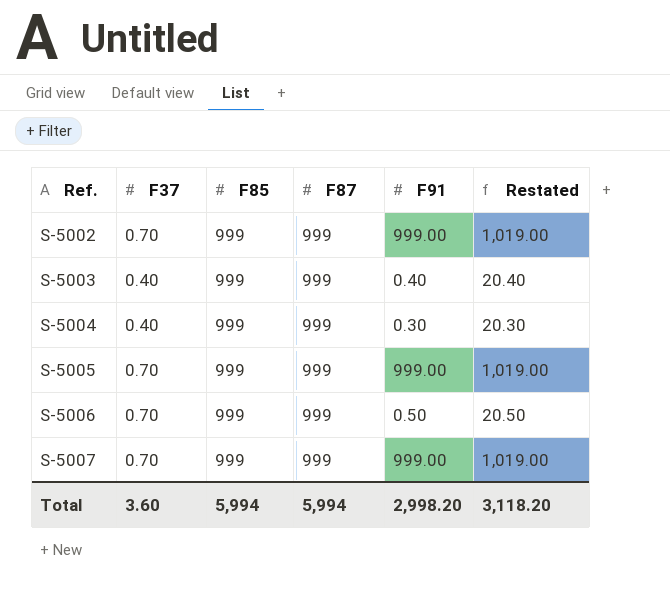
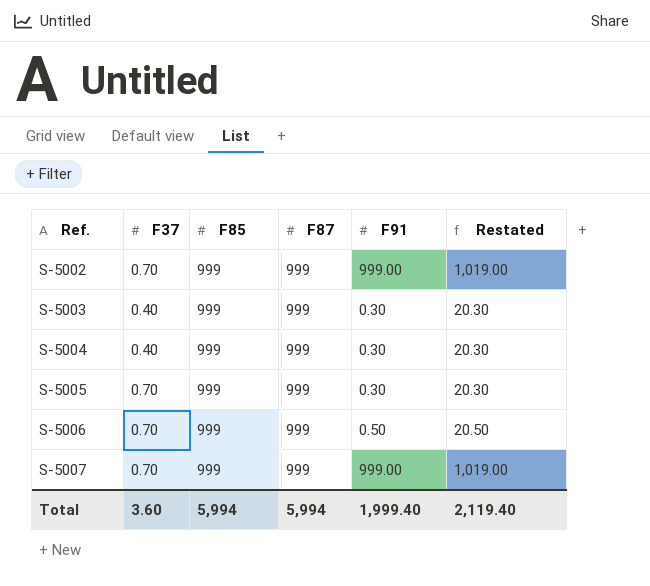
S-5003 | F91: 0.40 -> 0.30
S-5003 | Restated: 20.40 -> 20.30
S-5005 | F91: 999.00 -> 0.30
S-5005 | Restated: 1,019.00 -> 20.30
Total | F91: 2,998.20 -> 1,999.40
Total | Restated: 3,118.20 -> 2,119.40

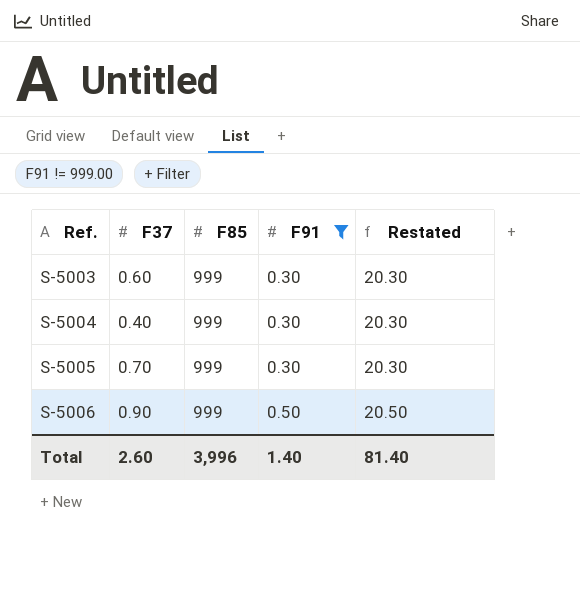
filter: none -> F91 != 999.00
column F87 | position: 4 -> none
S-5003 | F37: 0.40 -> 0.60
S-5006 | F37: 0.70 -> 0.90
Total | F37: 3.60 -> 2.60
Total | F85: 5,994 -> 3,996
Total | F91: 1,999.40 -> 1.40
Total | Restated: 2,119.40 -> 81.40

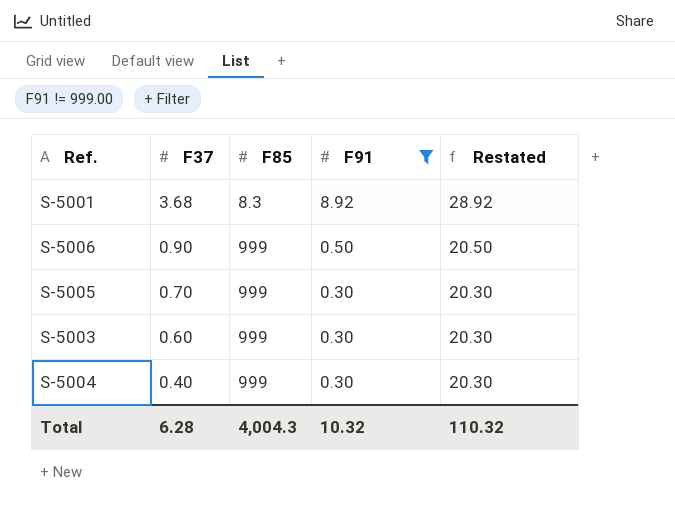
row order: Ref. ascending -> F37 descending
row S-5001: none -> 3.68 | 8.3 | 8.92 | 28.92
Total | F37: 2.60 -> 6.28
Total | F85: 3,996 -> 4,004.3
Total | F91: 1.40 -> 10.32
Total | Restated: 81.40 -> 110.32

